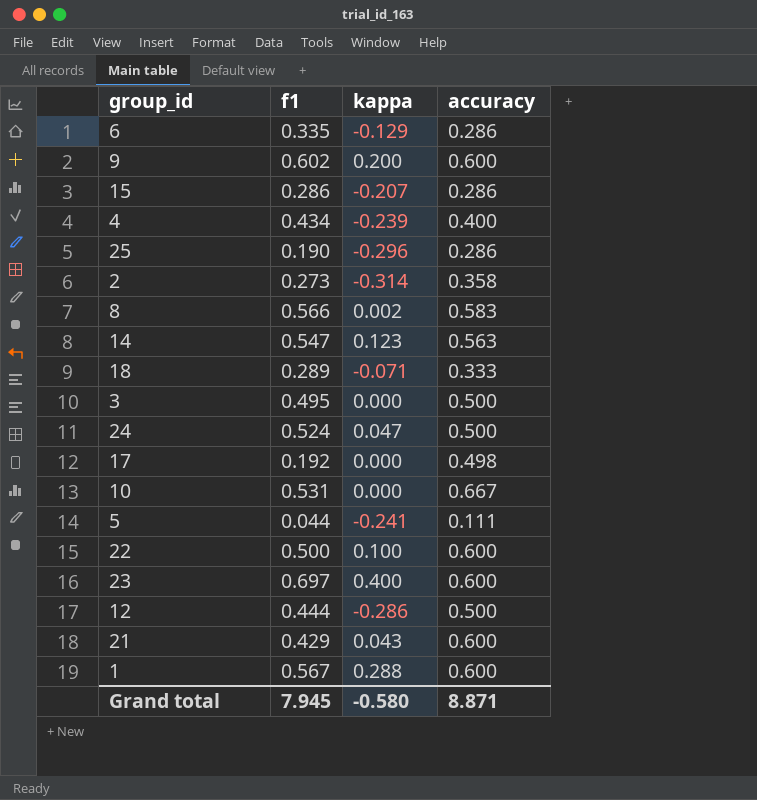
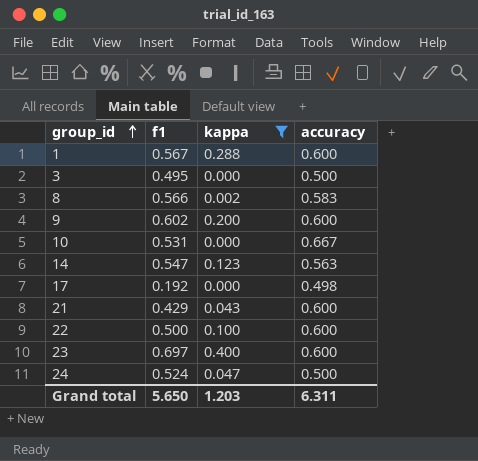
filter: none -> kappa >= 0.000
row order: none -> group_id ascending
Grand total | f1: 7.945 -> 5.650
Grand total | kappa: -0.580 -> 1.203
Grand total | accuracy: 8.871 -> 6.311

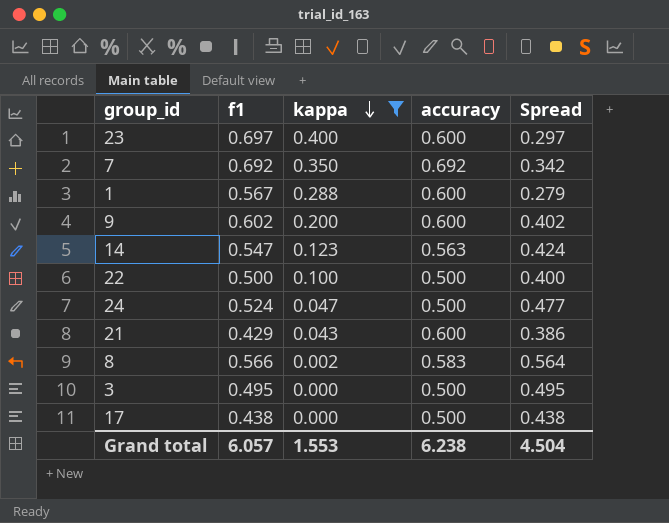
row order: group_id ascending -> kappa descending
column Spread | formula: none -> [f1] - [kappa]
row 10: 0.531 | 0.000 | 0.667 -> none
row 7: none -> 0.692 | 0.350 | 0.692 | 0.342
22 | accuracy: 0.600 -> 0.500
17 | f1: 0.192 -> 0.438
17 | accuracy: 0.498 -> 0.500
Grand total | f1: 5.650 -> 6.057
Grand total | kappa: 1.203 -> 1.553
Grand total | accuracy: 6.311 -> 6.238

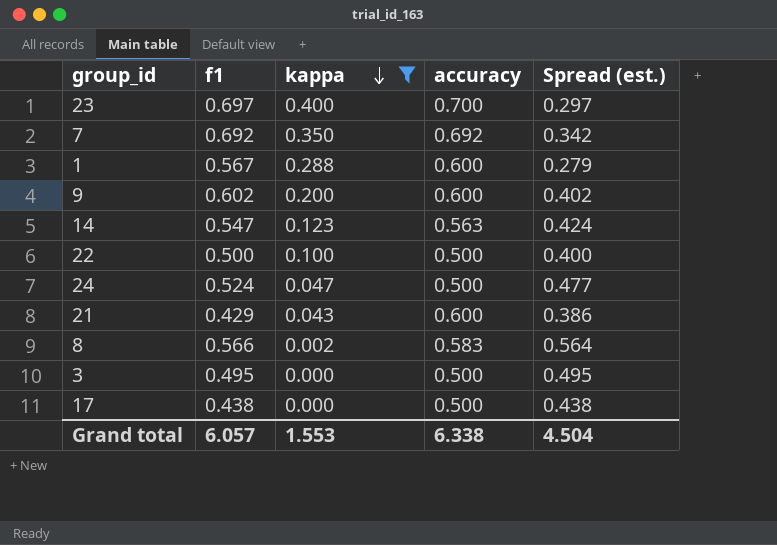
column name: Spread -> Spread (est.)
23 | accuracy: 0.600 -> 0.700
Grand total | accuracy: 6.238 -> 6.338

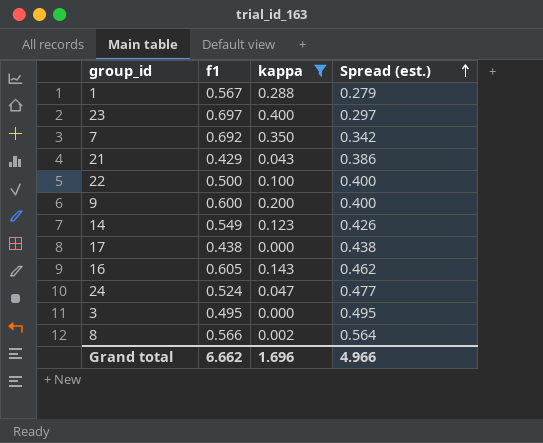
row order: kappa descending -> Spread (est.) ascending
column accuracy | position: 4 -> none
9 | f1: 0.602 -> 0.600
9 | Spread (est.): 0.402 -> 0.400
14 | f1: 0.547 -> 0.549
14 | Spread (est.): 0.424 -> 0.426
row 16: none -> 0.605 | 0.143 | 0.462
Grand total | f1: 6.057 -> 6.662
Grand total | kappa: 1.553 -> 1.696
Grand total | Spread (est.): 4.504 -> 4.966

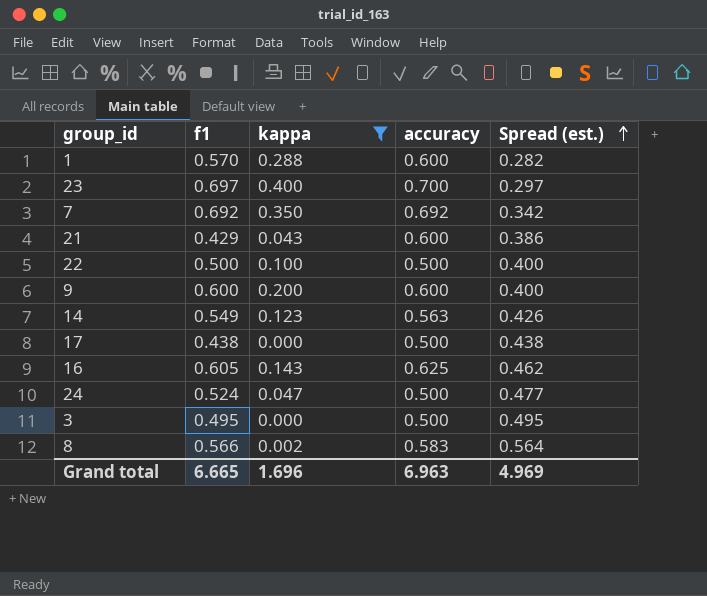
column accuracy | position: none -> 4
1 | f1: 0.567 -> 0.570
1 | Spread (est.): 0.279 -> 0.282
Grand total | f1: 6.662 -> 6.665
Grand total | Spread (est.): 4.966 -> 4.969

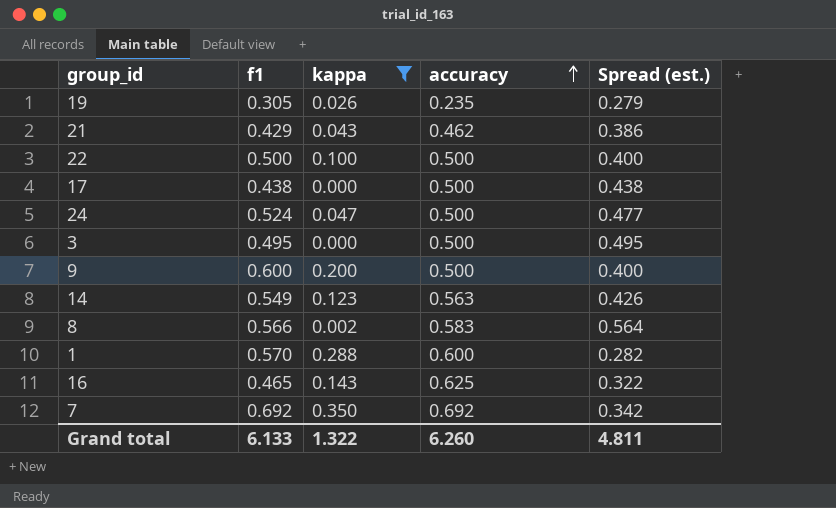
row order: Spread (est.) ascending -> accuracy ascending
row 23: 0.697 | 0.400 | 0.700 | 0.297 -> none
row 19: none -> 0.305 | 0.026 | 0.235 | 0.279
21 | accuracy: 0.600 -> 0.462
9 | accuracy: 0.600 -> 0.500
16 | f1: 0.605 -> 0.465
16 | Spread (est.): 0.462 -> 0.322
Grand total | f1: 6.665 -> 6.133
Grand total | kappa: 1.696 -> 1.322
Grand total | accuracy: 6.963 -> 6.260
Grand total | Spread (est.): 4.969 -> 4.811

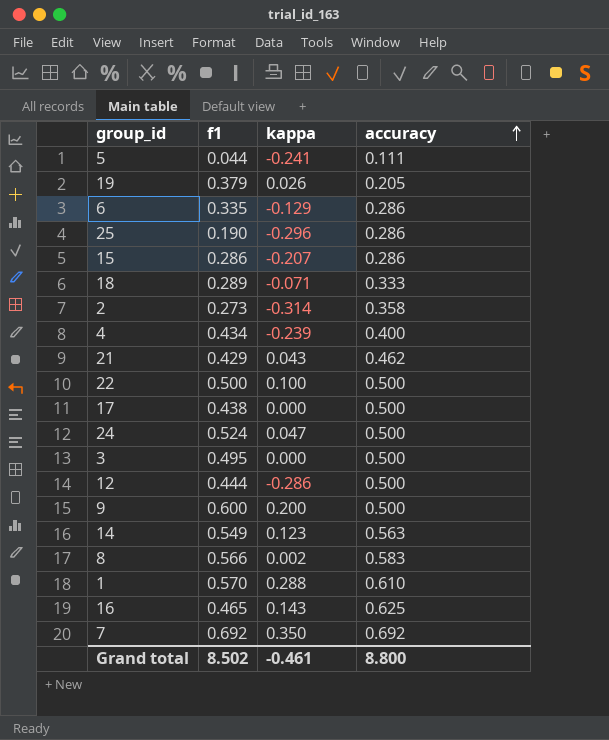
filter: kappa >= 0.000 -> none
column Spread (est.) | formula: [f1] - [kappa] -> none
19 | f1: 0.305 -> 0.379
19 | accuracy: 0.235 -> 0.205
1 | accuracy: 0.600 -> 0.610
Grand total | f1: 6.133 -> 8.502
Grand total | kappa: 1.322 -> -0.461
Grand total | accuracy: 6.260 -> 8.800

